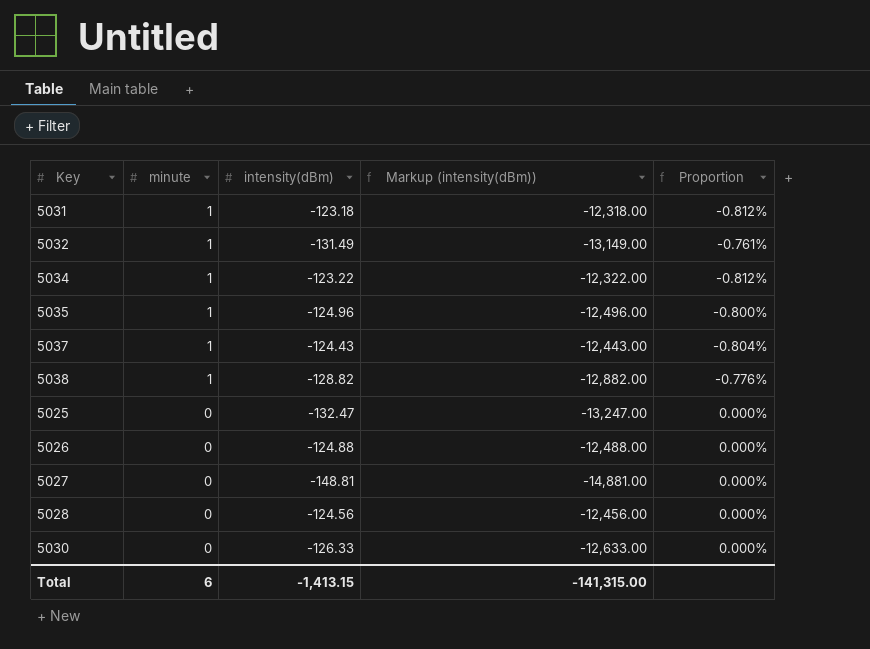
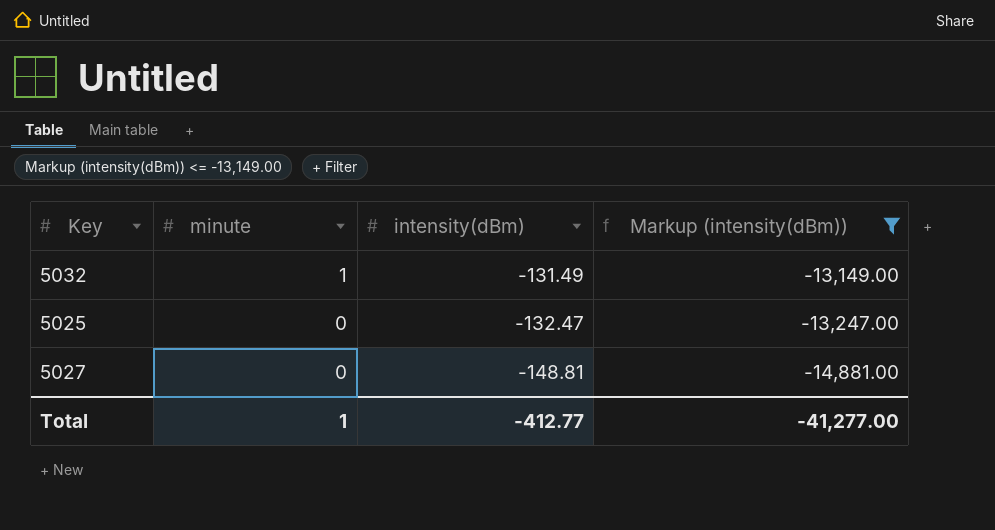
filter: none -> Markup (intensity(dBm)) <= -13,149.00
column Proportion | formula: [minute] / [intensity(dBm)] -> none
Total | minute: 6 -> 1
Total | intensity(dBm): -1,413.15 -> -412.77
Total | Markup (intensity(dBm)): -141,315.00 -> -41,277.00

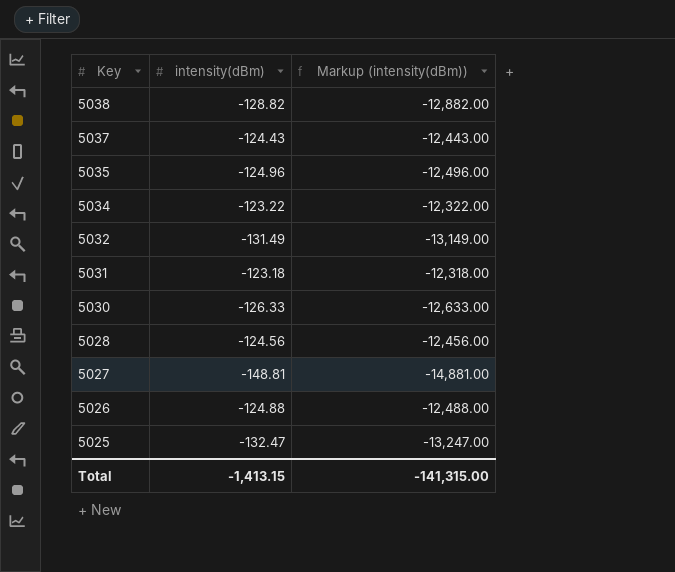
filter: Markup (intensity(dBm)) <= -13,149.00 -> none
row order: minute descending -> Key descending
column minute | position: 2 -> none
Total | intensity(dBm): -412.77 -> -1,413.15
Total | Markup (intensity(dBm)): -41,277.00 -> -141,315.00

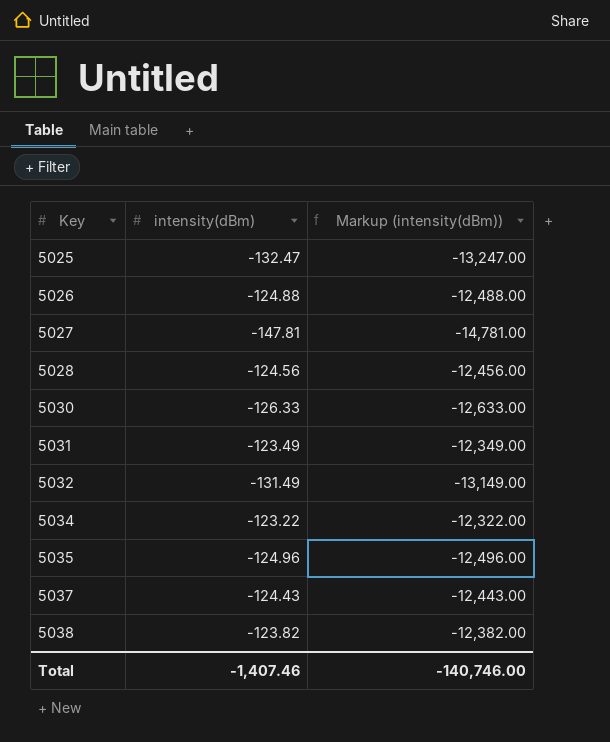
row order: Key descending -> Key ascending
5027 | intensity(dBm): -148.81 -> -147.81
5027 | Markup (intensity(dBm)): -14,881.00 -> -14,781.00
5031 | intensity(dBm): -123.18 -> -123.49
5031 | Markup (intensity(dBm)): -12,318.00 -> -12,349.00
5038 | intensity(dBm): -128.82 -> -123.82
5038 | Markup (intensity(dBm)): -12,882.00 -> -12,382.00
Total | intensity(dBm): -1,413.15 -> -1,407.46
Total | Markup (intensity(dBm)): -141,315.00 -> -140,746.00

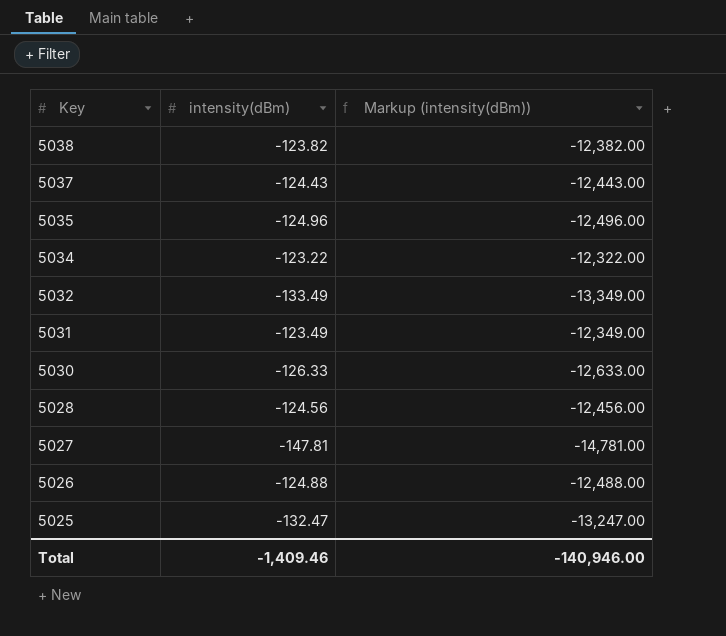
row order: Key ascending -> Key descending
5032 | intensity(dBm): -131.49 -> -133.49
5032 | Markup (intensity(dBm)): -13,149.00 -> -13,349.00
Total | intensity(dBm): -1,407.46 -> -1,409.46
Total | Markup (intensity(dBm)): -140,746.00 -> -140,946.00

